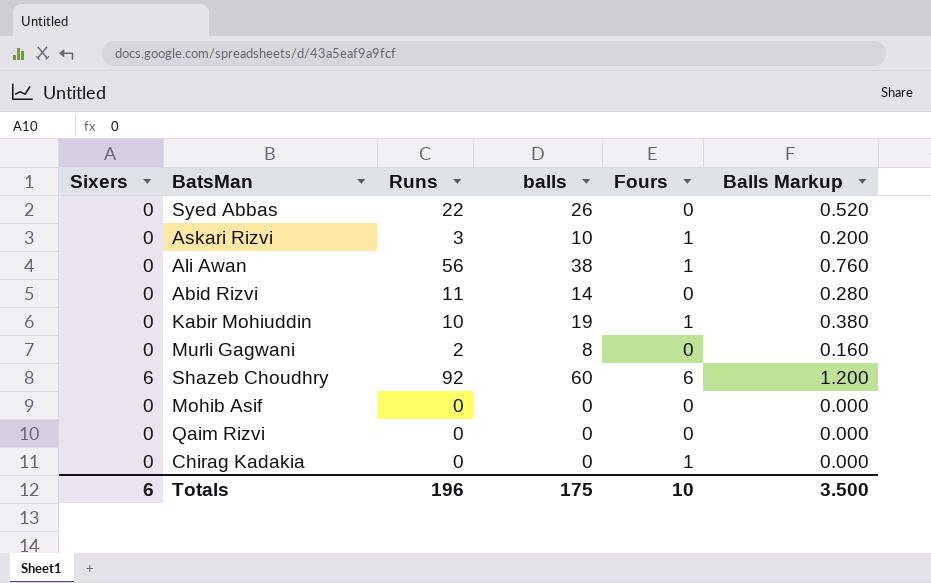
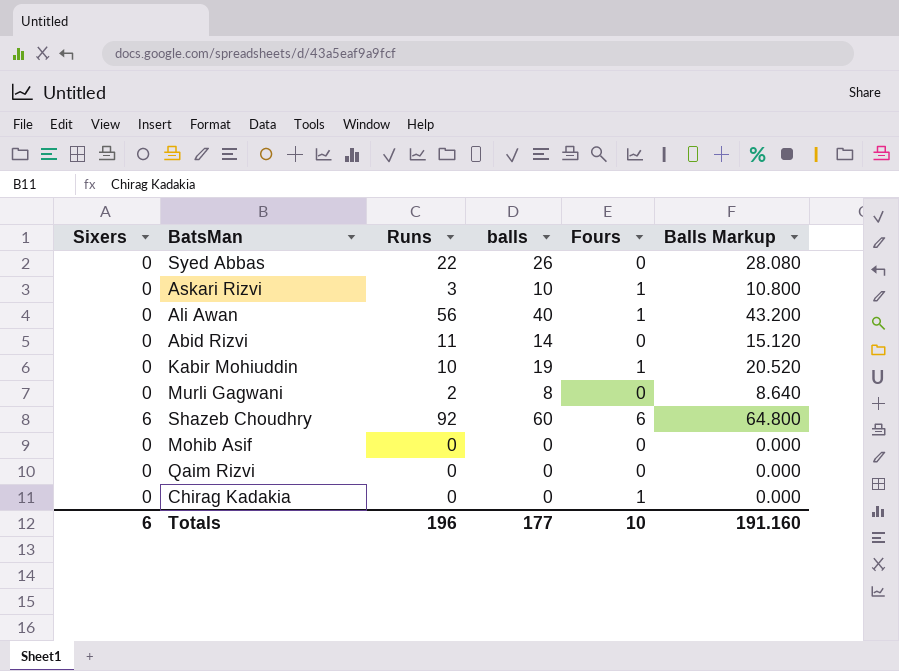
column Balls Markup | formula: [balls] * 0.02 -> [balls] * 1.08
Ali Awan | balls: 38 -> 40
Totals | balls: 175 -> 177
Totals | Balls Markup: 3.500 -> 191.160

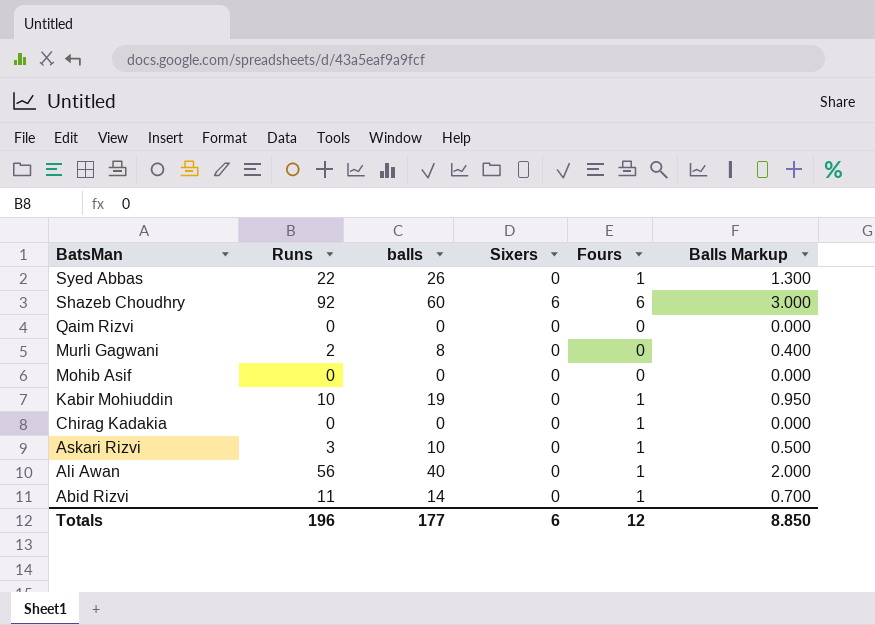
row order: none -> BatsMan descending
column Sixers | position: 1 -> 4
column Balls Markup | formula: [balls] * 1.08 -> [balls] * 0.05
Syed Abbas | Fours: 0 -> 1
Abid Rizvi | Fours: 0 -> 1
Totals | Fours: 10 -> 12
Totals | Balls Markup: 191.160 -> 8.850

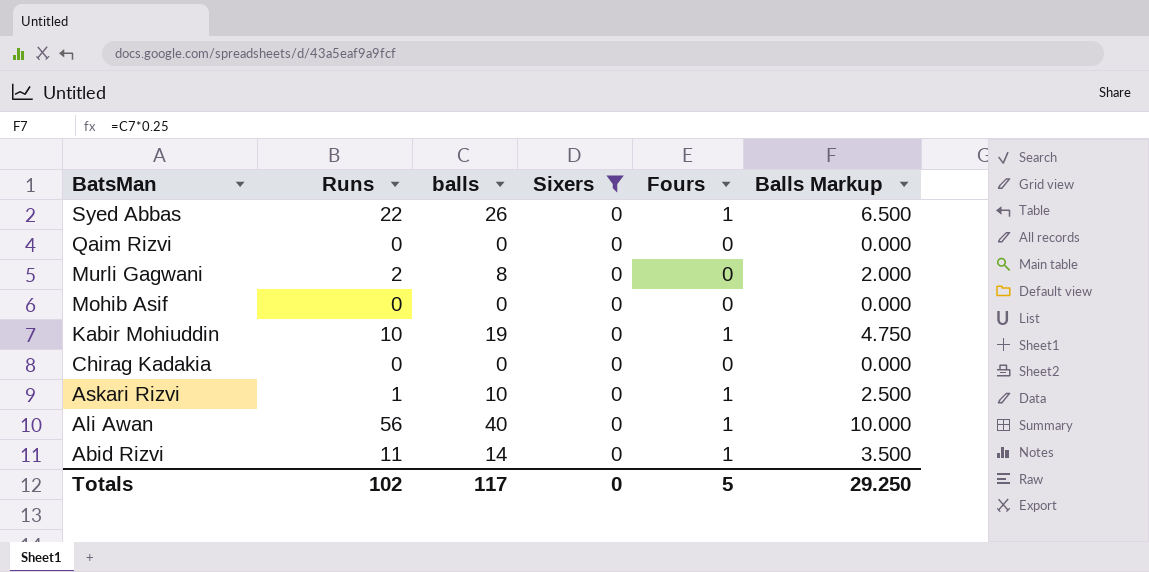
filter: none -> Sixers = 0
column Balls Markup | formula: [balls] * 0.05 -> [balls] * 0.25
Chirag Kadakia | Fours: 1 -> 0
Askari Rizvi | Runs: 3 -> 1
Totals | Runs: 196 -> 102
Totals | balls: 177 -> 117
Totals | Sixers: 6 -> 0
Totals | Fours: 12 -> 5
Totals | Balls Markup: 8.850 -> 29.250

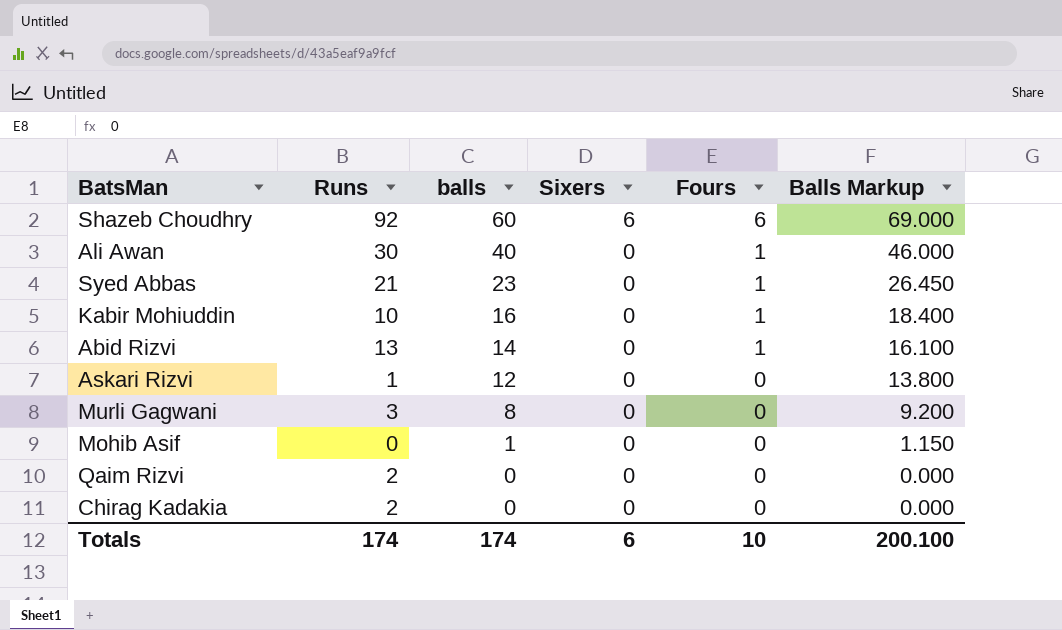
filter: Sixers = 0 -> none
row order: BatsMan descending -> balls descending
column Balls Markup | formula: [balls] * 0.25 -> [balls] * 1.15
Ali Awan | Runs: 56 -> 30
Syed Abbas | Runs: 22 -> 21
Syed Abbas | balls: 26 -> 23
Kabir Mohiuddin | balls: 19 -> 16
Abid Rizvi | Runs: 11 -> 13
Askari Rizvi | balls: 10 -> 12
Askari Rizvi | Fours: 1 -> 0
Murli Gagwani | Runs: 2 -> 3
Mohib Asif | balls: 0 -> 1
Qaim Rizvi | Runs: 0 -> 2
Chirag Kadakia | Runs: 0 -> 2
Totals | Runs: 102 -> 174
Totals | balls: 117 -> 174
Totals | Sixers: 0 -> 6
Totals | Fours: 5 -> 10
Totals | Balls Markup: 29.250 -> 200.100

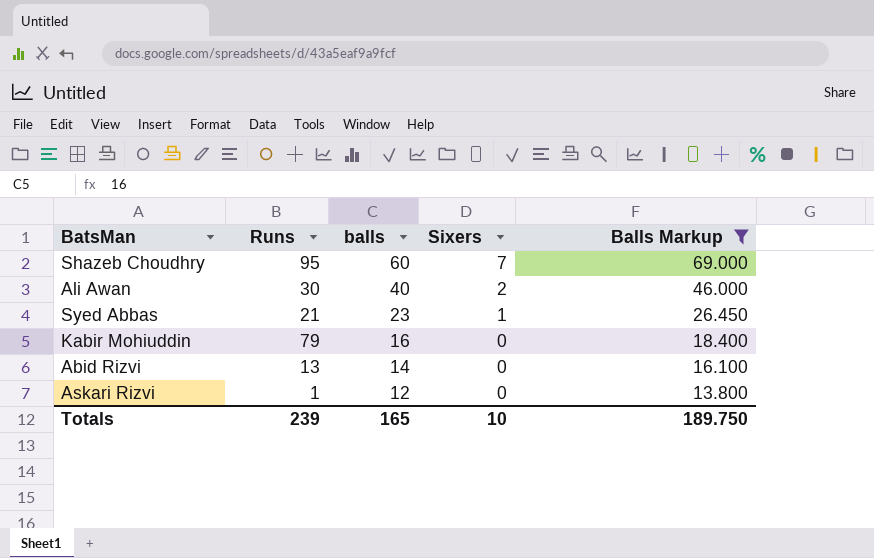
filter: none -> Balls Markup >= 13.800
column Fours | position: 5 -> none
Shazeb Choudhry | Runs: 92 -> 95
Shazeb Choudhry | Sixers: 6 -> 7
Ali Awan | Sixers: 0 -> 2
Syed Abbas | Sixers: 0 -> 1
Kabir Mohiuddin | Runs: 10 -> 79
Totals | Runs: 174 -> 239
Totals | balls: 174 -> 165
Totals | Sixers: 6 -> 10
Totals | Balls Markup: 200.100 -> 189.750

